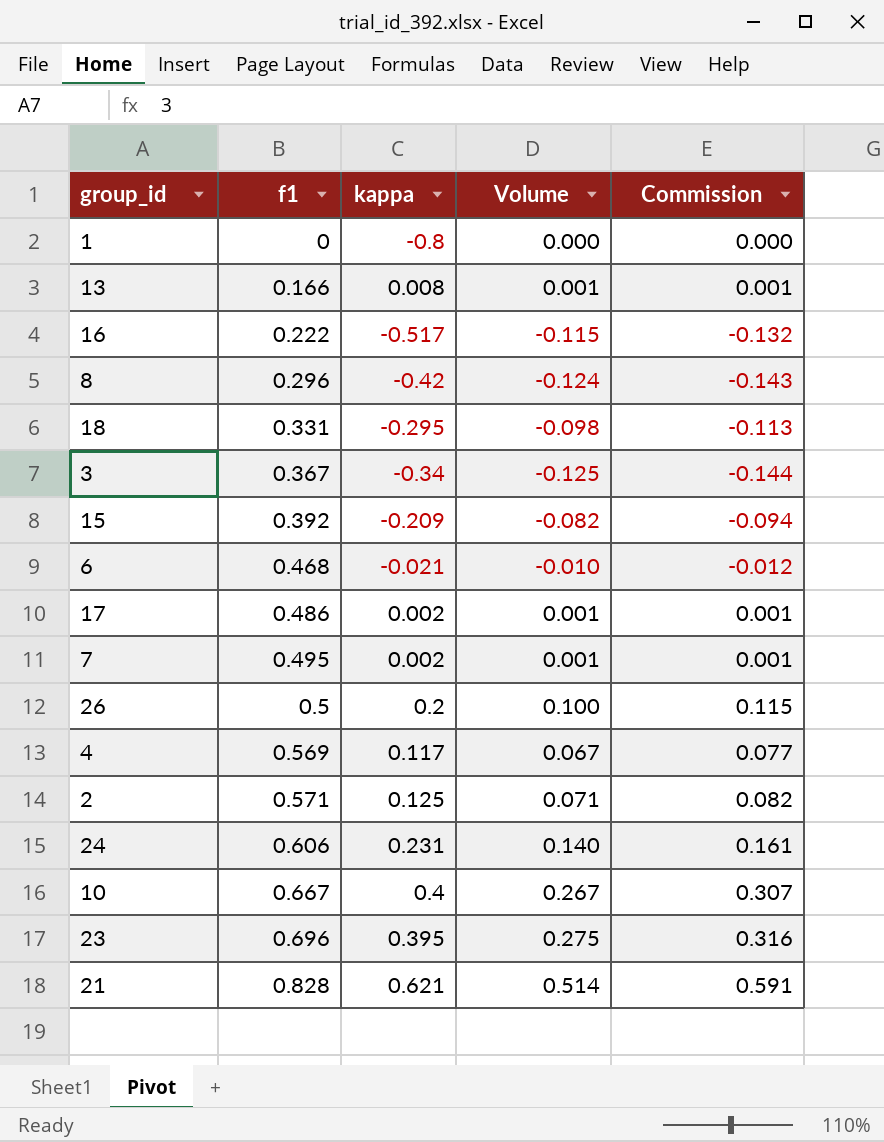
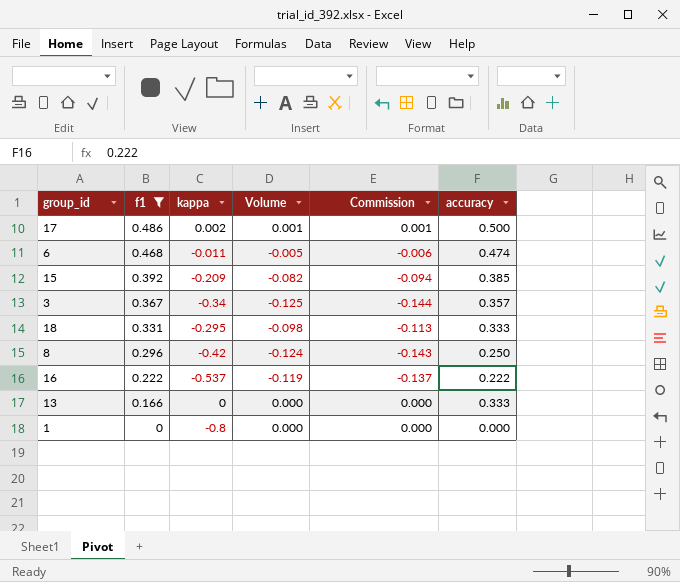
filter: none -> f1 <= 0.486
row order: f1 ascending -> f1 descending
column accuracy | position: none -> 6
6 | kappa: -0.021 -> -0.011
6 | Volume: -0.010 -> -0.005
6 | Commission: -0.012 -> -0.006
16 | kappa: -0.517 -> -0.537
16 | Volume: -0.115 -> -0.119
16 | Commission: -0.132 -> -0.137
13 | kappa: 0.008 -> 0
13 | Volume: 0.001 -> 0.000
13 | Commission: 0.001 -> 0.000

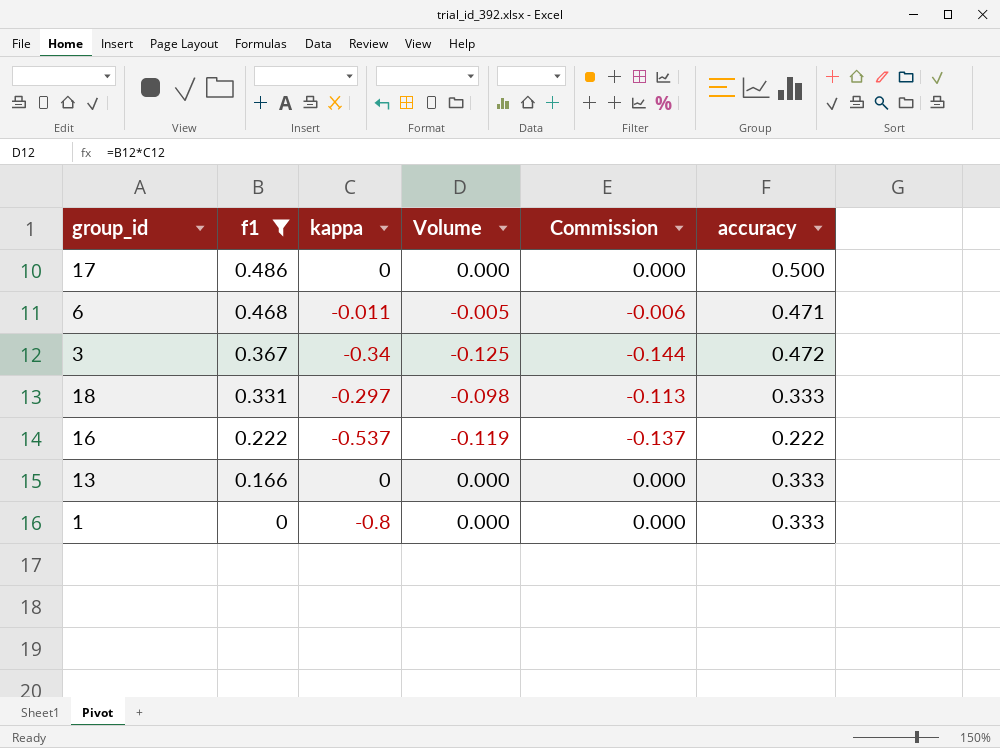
row 15: 0.392 | -0.209 | -0.082 | -0.094 | 0.385 -> none
row 8: 0.296 | -0.42 | -0.124 | -0.143 | 0.250 -> none
17 | kappa: 0.002 -> 0
17 | Volume: 0.001 -> 0.000
17 | Commission: 0.001 -> 0.000
6 | accuracy: 0.474 -> 0.471
3 | accuracy: 0.357 -> 0.472
18 | kappa: -0.295 -> -0.297
1 | accuracy: 0.000 -> 0.333

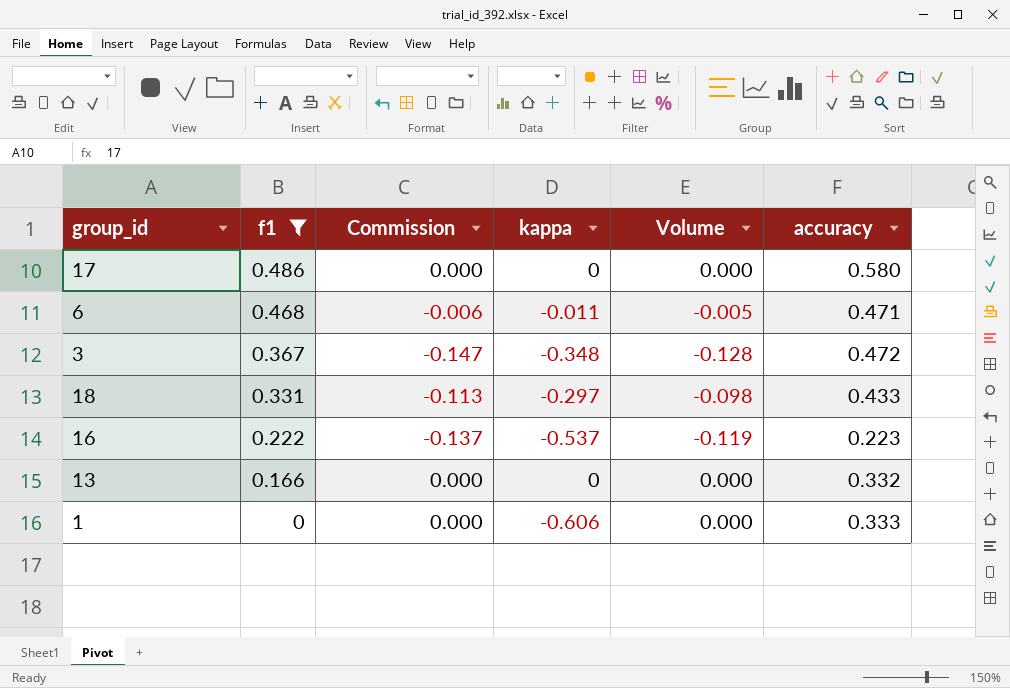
column Commission | position: 5 -> 3
17 | accuracy: 0.500 -> 0.580
3 | Commission: -0.144 -> -0.147
3 | kappa: -0.34 -> -0.348
3 | Volume: -0.125 -> -0.128
18 | accuracy: 0.333 -> 0.433
16 | accuracy: 0.222 -> 0.223
13 | accuracy: 0.333 -> 0.332
1 | kappa: -0.8 -> -0.606

